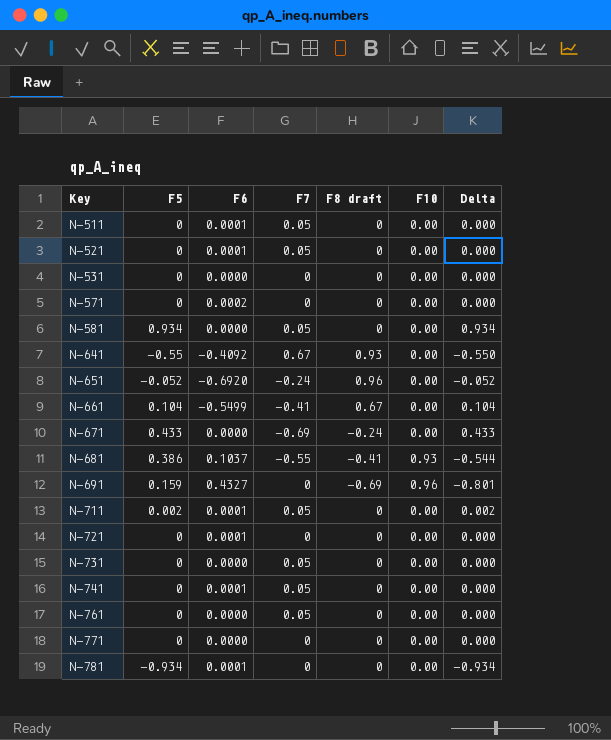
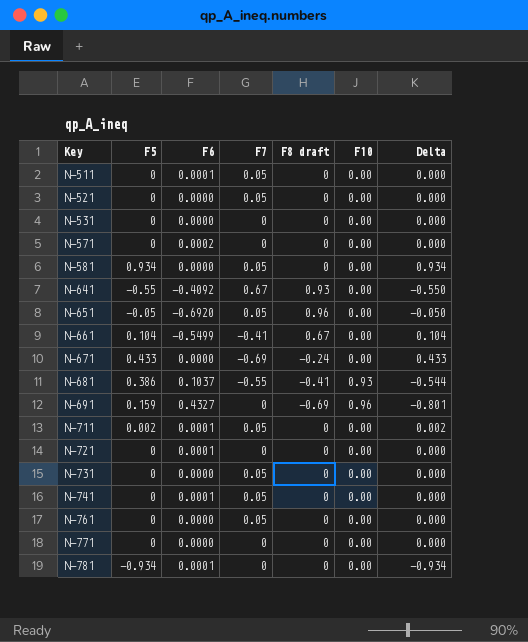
N-521 | F6: 0.0001 -> 0.0000
N-651 | F5: -0.052 -> -0.05
N-651 | F7: -0.24 -> 0.05
N-651 | Delta: -0.052 -> -0.050

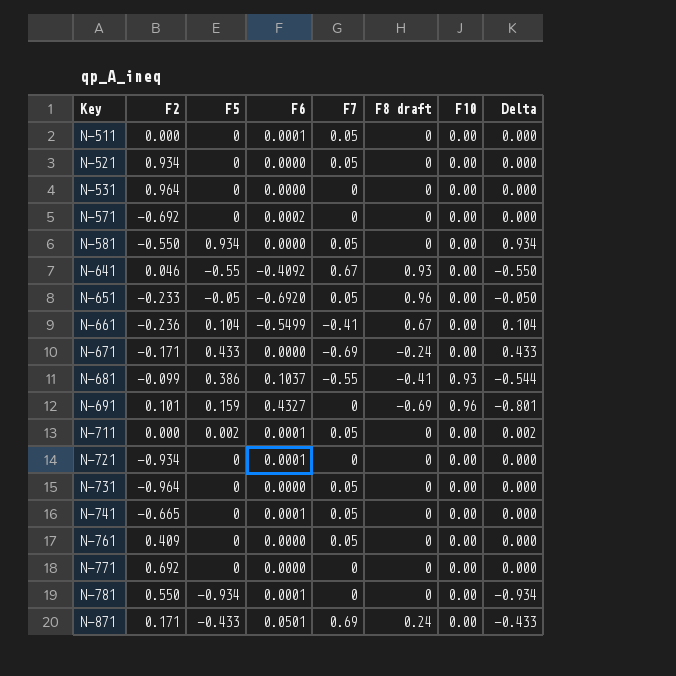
column F2 | position: none -> 2
row N-871: none -> 0.171 | -0.433 | 0.0501 | 0.69 | 0.24 | 0.00 | -0.433

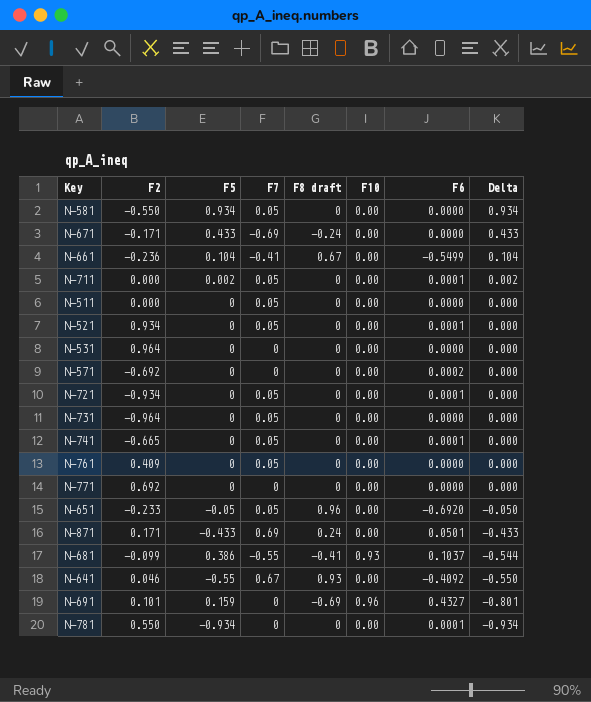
row order: Key ascending -> Delta descending
column F6 | position: 4 -> 7
N-511 | F6: 0.0001 -> 0.0000
N-521 | F6: 0.0000 -> 0.0001
N-721 | F7: 0 -> 0.05

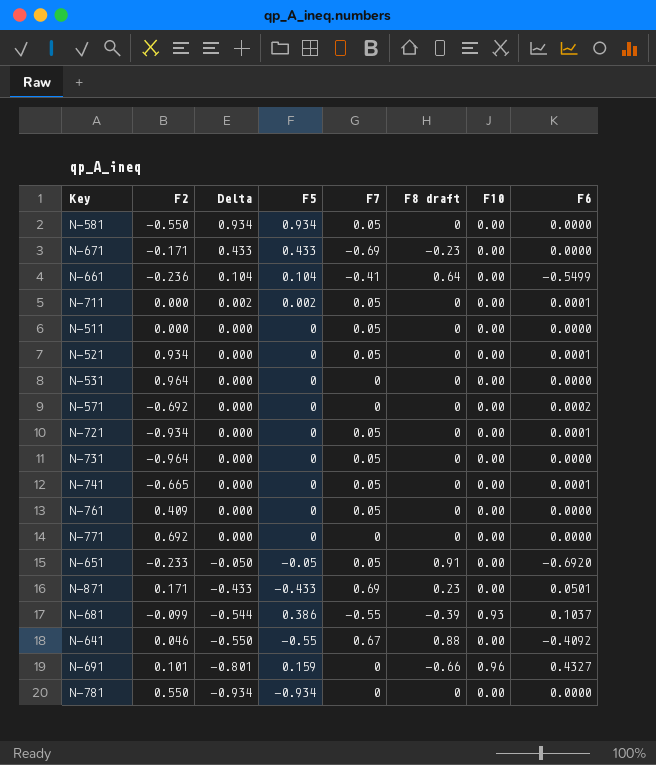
column Delta | position: 8 -> 3
N-671 | F8 draft: -0.24 -> -0.23
N-661 | F8 draft: 0.67 -> 0.64
N-651 | F8 draft: 0.96 -> 0.91
N-871 | F8 draft: 0.24 -> 0.23
N-681 | F8 draft: -0.41 -> -0.39
N-641 | F8 draft: 0.93 -> 0.88
N-691 | F8 draft: -0.69 -> -0.66
N-781 | F6: 0.0001 -> 0.0000

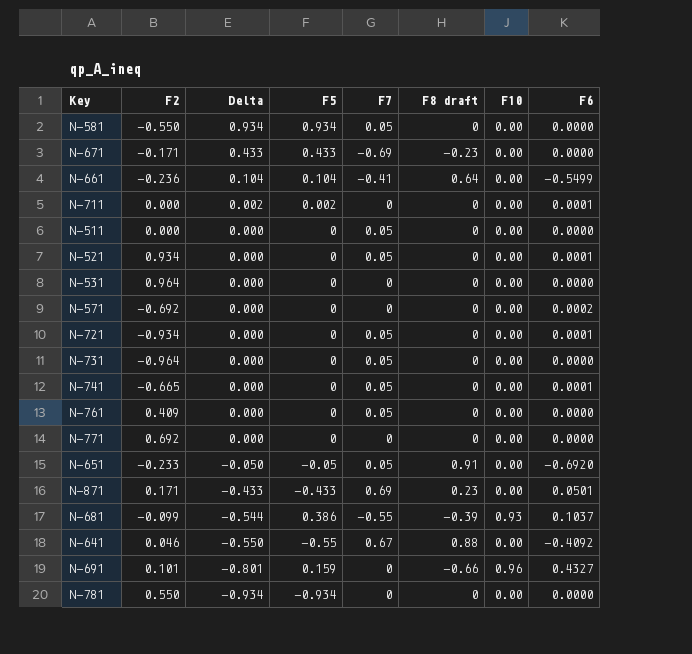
N-711 | F7: 0.05 -> 0

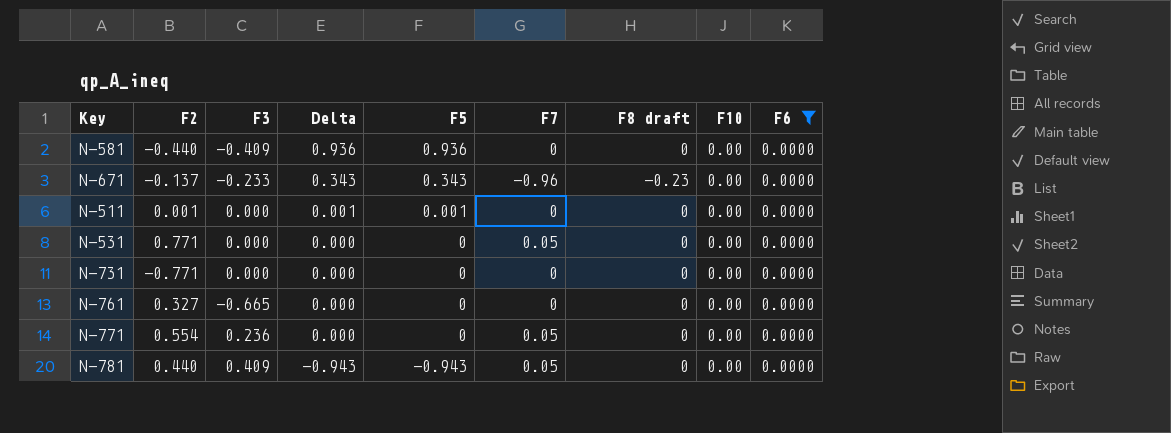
filter: none -> F6 = 0.0000
column F3 | position: none -> 3
N-581 | F2: -0.550 -> -0.440
N-581 | Delta: 0.934 -> 0.936
N-581 | F5: 0.934 -> 0.936
N-581 | F7: 0.05 -> 0
N-671 | F2: -0.171 -> -0.137
N-671 | Delta: 0.433 -> 0.343
N-671 | F5: 0.433 -> 0.343
N-671 | F7: -0.69 -> -0.96
N-511 | F2: 0.000 -> 0.001
N-511 | Delta: 0.000 -> 0.001
N-511 | F5: 0 -> 0.001
N-511 | F7: 0.05 -> 0
N-531 | F2: 0.964 -> 0.771
N-531 | F7: 0 -> 0.05
N-731 | F2: -0.964 -> -0.771
N-731 | F7: 0.05 -> 0
N-761 | F2: 0.409 -> 0.327
N-761 | F7: 0.05 -> 0
N-771 | F2: 0.692 -> 0.554
N-771 | F7: 0 -> 0.05
N-781 | F2: 0.550 -> 0.440
N-781 | Delta: -0.934 -> -0.943
N-781 | F5: -0.934 -> -0.943
N-781 | F7: 0 -> 0.05

